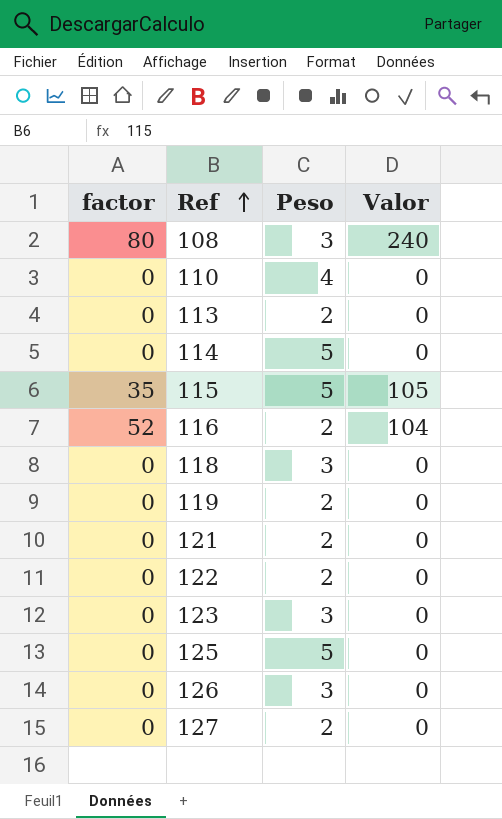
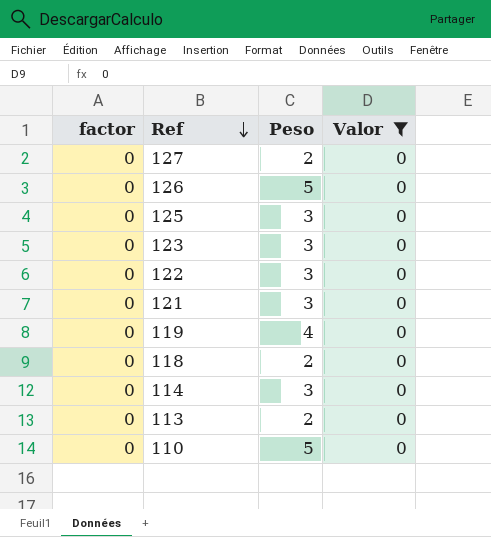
filter: none -> Valor = 0
row order: Ref ascending -> Ref descending
126 | Peso: 3 -> 5
125 | Peso: 5 -> 3
122 | Peso: 2 -> 3
121 | Peso: 2 -> 3
119 | Peso: 2 -> 4
118 | Peso: 3 -> 2
114 | Peso: 5 -> 3
110 | Peso: 4 -> 5

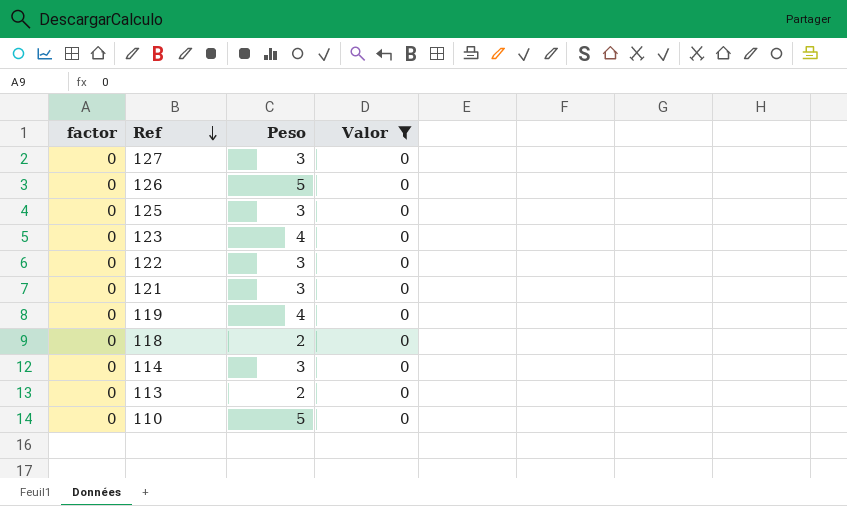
127 | Peso: 2 -> 3
123 | Peso: 3 -> 4

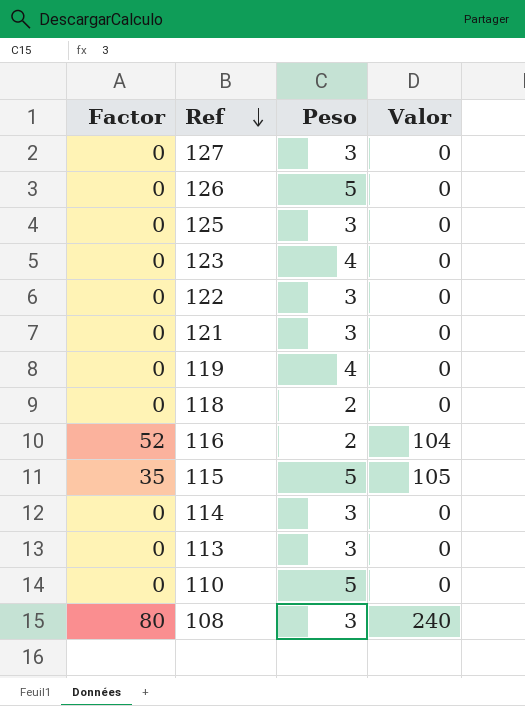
filter: Valor = 0 -> none
column name: factor -> Factor
113 | Peso: 2 -> 3

